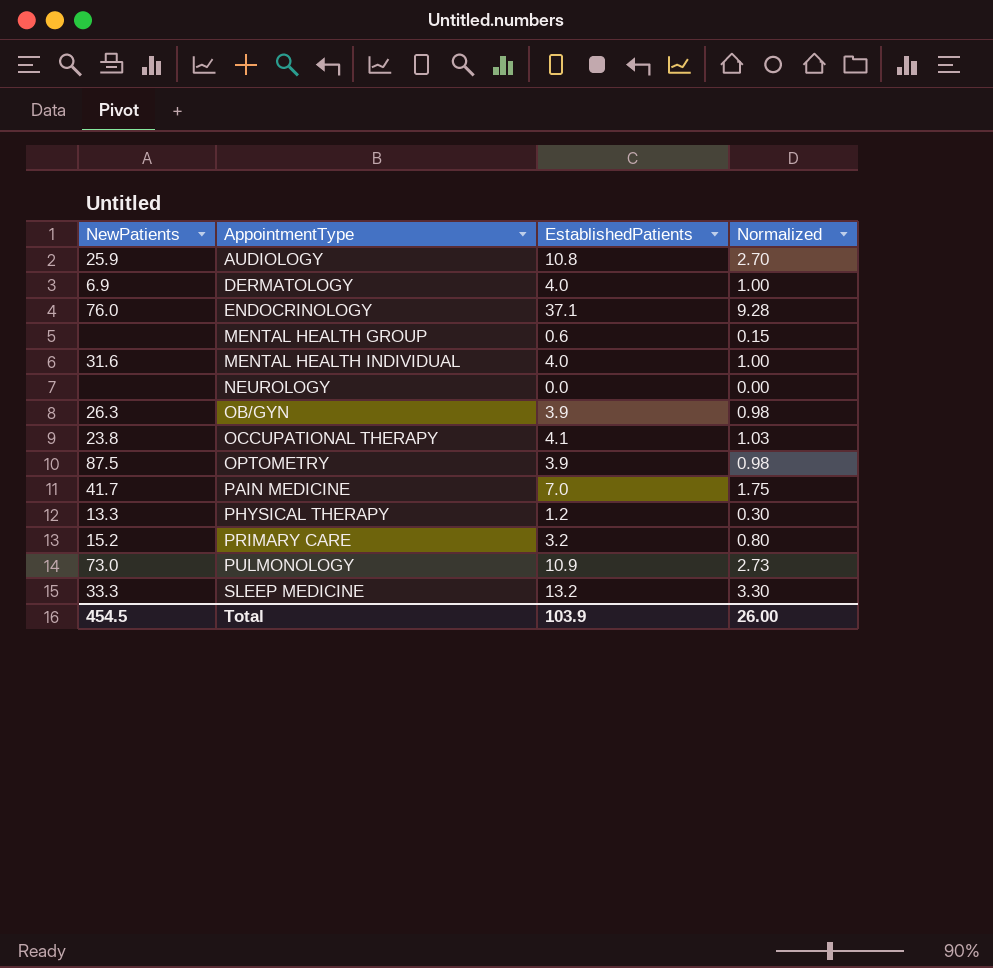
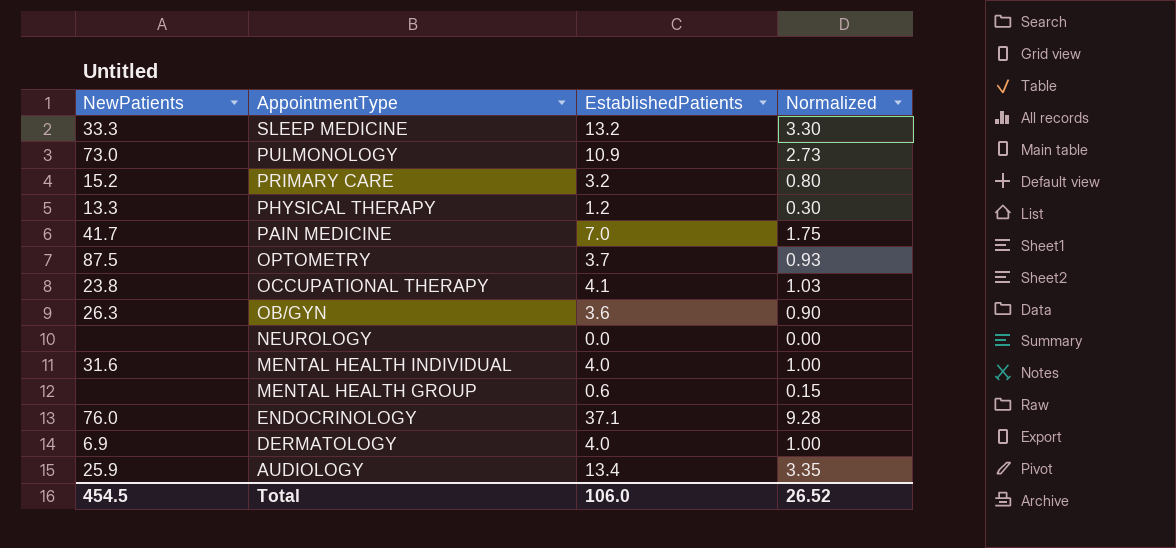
row order: AppointmentType ascending -> AppointmentType descending
OPTOMETRY | EstablishedPatients: 3.9 -> 3.7
OPTOMETRY | Normalized: 0.98 -> 0.93
OB/GYN | EstablishedPatients: 3.9 -> 3.6
OB/GYN | Normalized: 0.98 -> 0.90
AUDIOLOGY | EstablishedPatients: 10.8 -> 13.4
AUDIOLOGY | Normalized: 2.70 -> 3.35
Total | EstablishedPatients: 103.9 -> 106.0
Total | Normalized: 26.00 -> 26.52

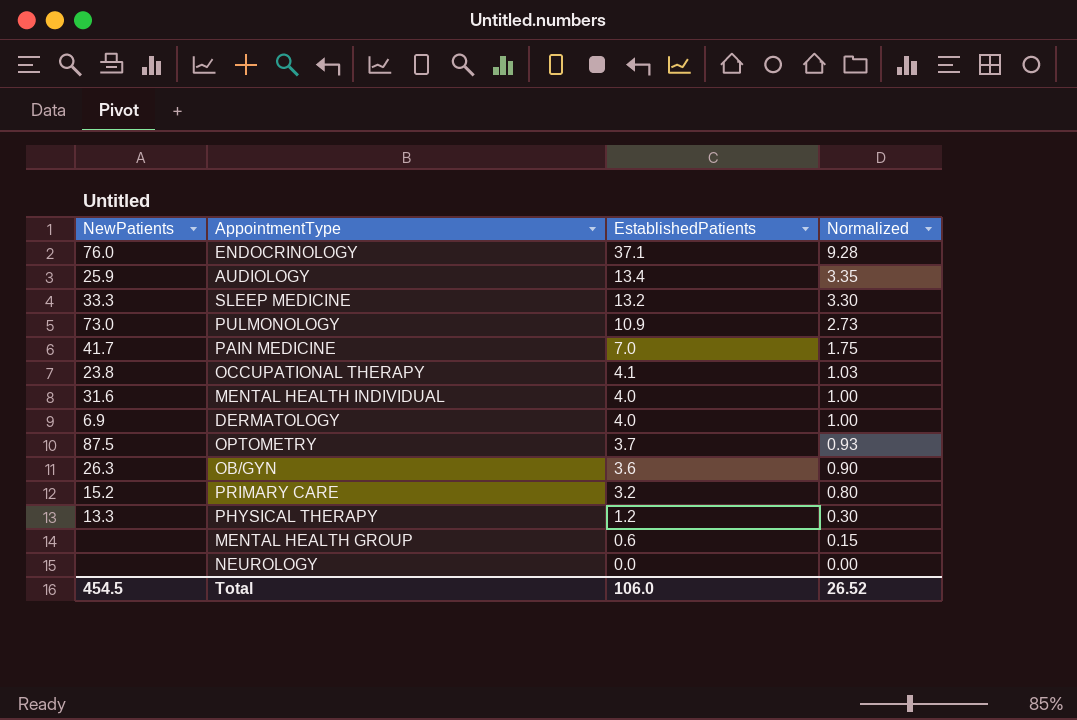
row order: AppointmentType descending -> EstablishedPatients descending

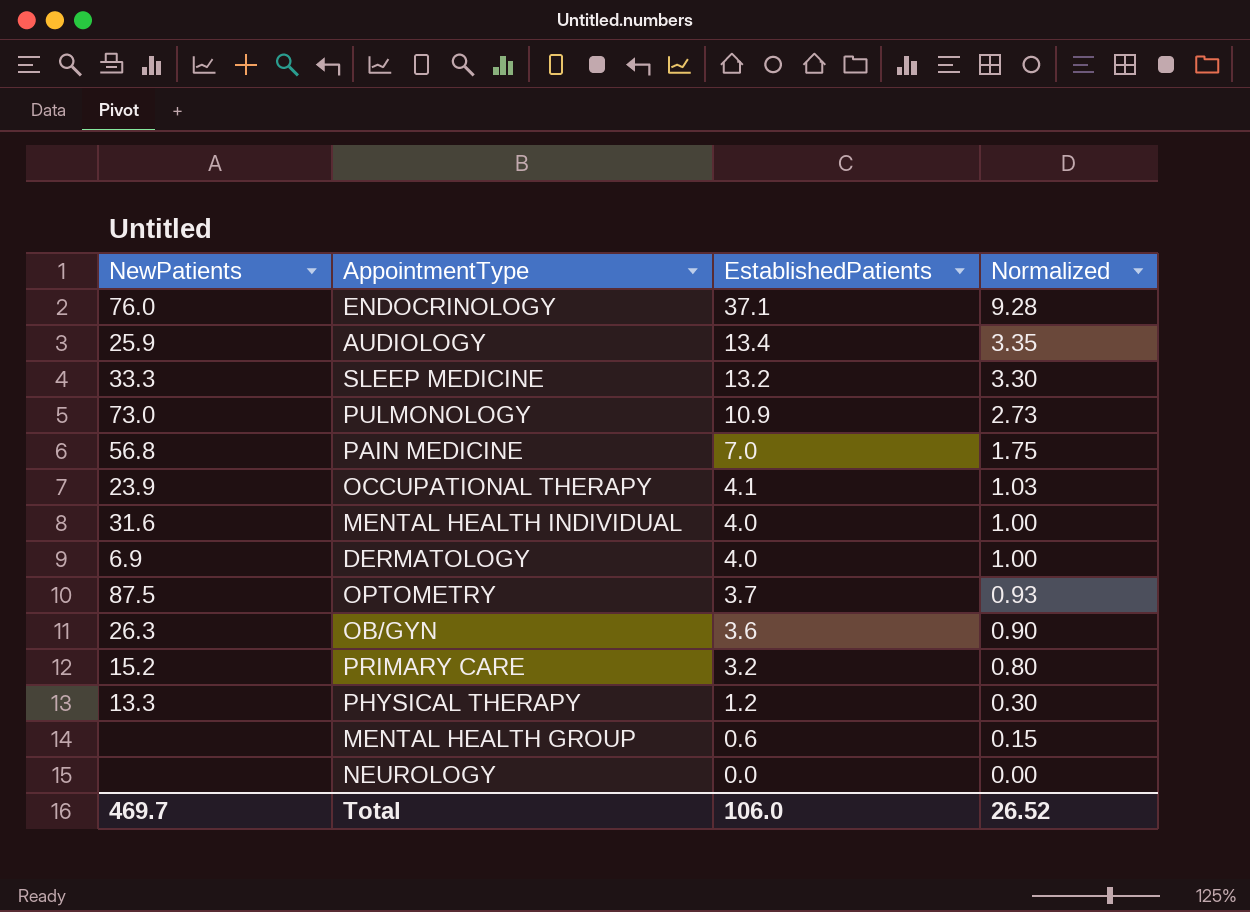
PAIN MEDICINE | NewPatients: 41.7 -> 56.8
OCCUPATIONAL THERAPY | NewPatients: 23.8 -> 23.9
Total | NewPatients: 454.5 -> 469.7

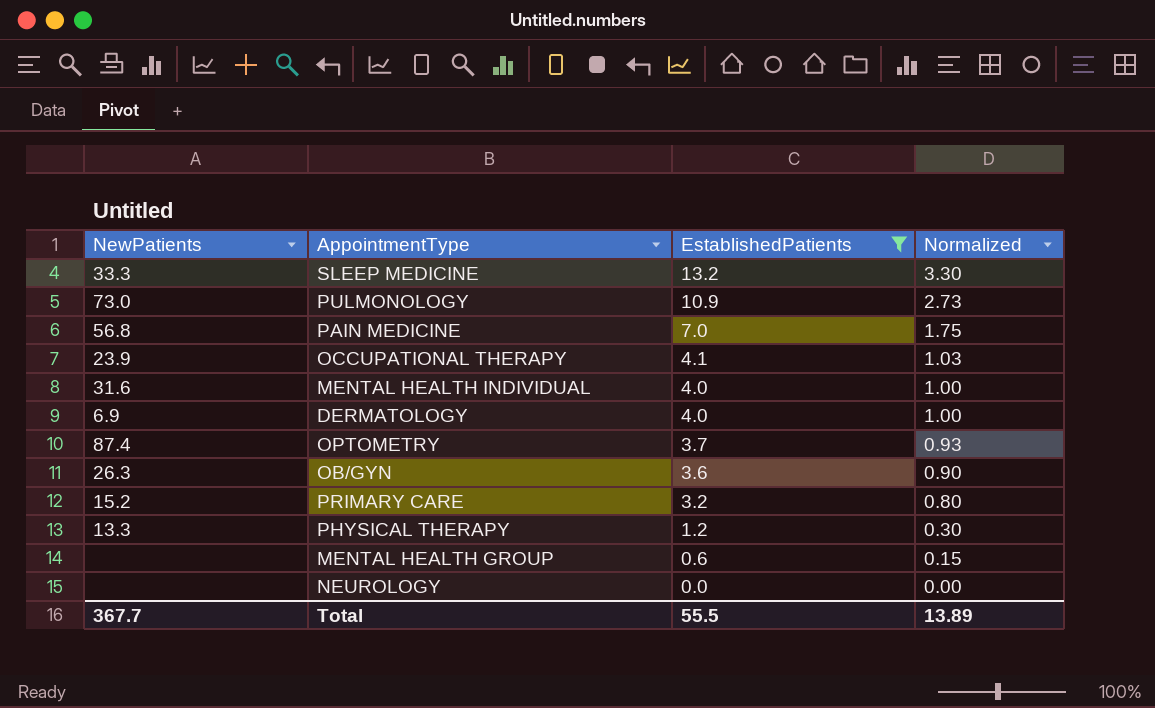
filter: none -> EstablishedPatients <= 13.2
OPTOMETRY | NewPatients: 87.5 -> 87.4
Total | NewPatients: 469.7 -> 367.7
Total | EstablishedPatients: 106.0 -> 55.5
Total | Normalized: 26.52 -> 13.89

